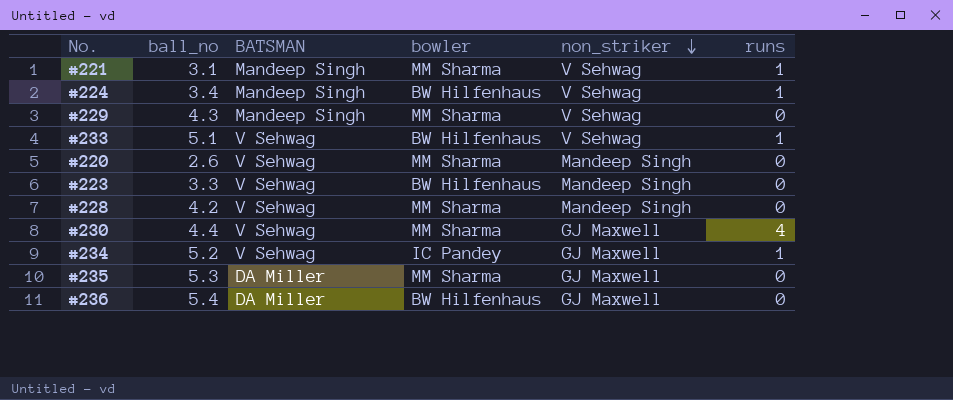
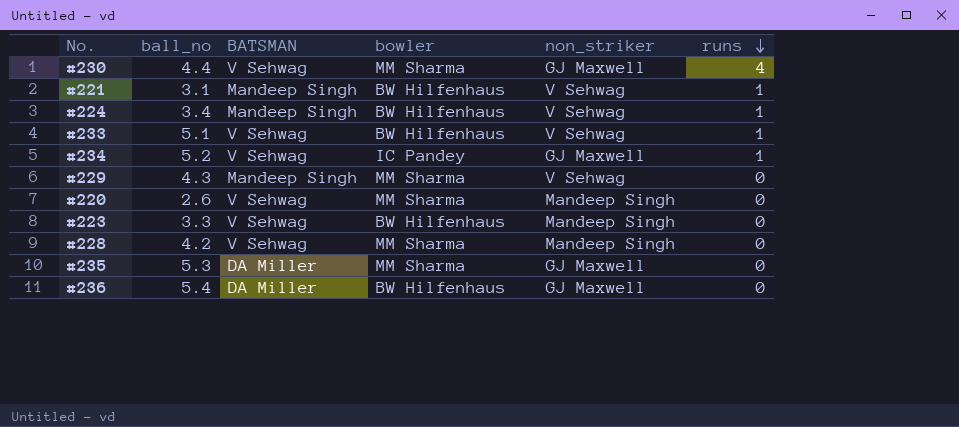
row order: non_striker descending -> runs descending
#221 | bowler: MM Sharma -> BW Hilfenhaus

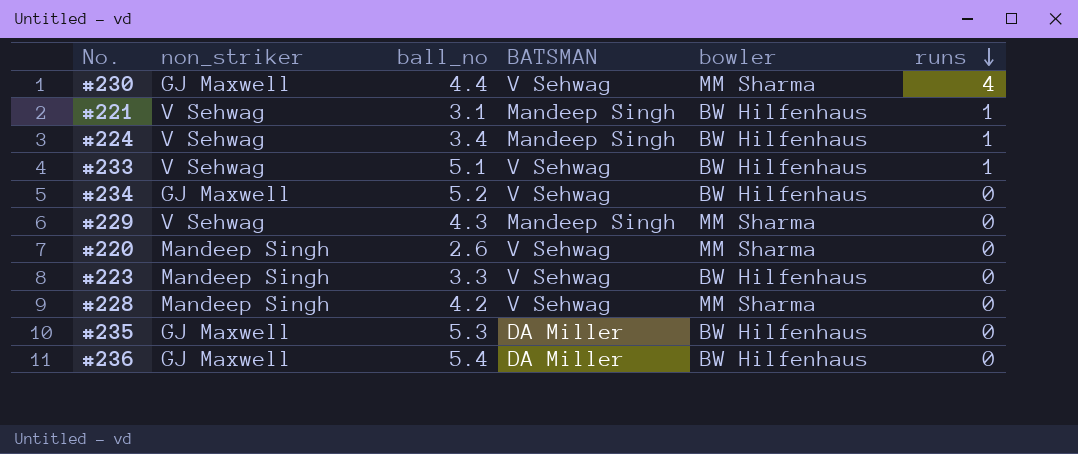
column non_striker | position: 5 -> 2
#234 | bowler: IC Pandey -> BW Hilfenhaus
#234 | runs: 1 -> 0
#235 | bowler: MM Sharma -> BW Hilfenhaus

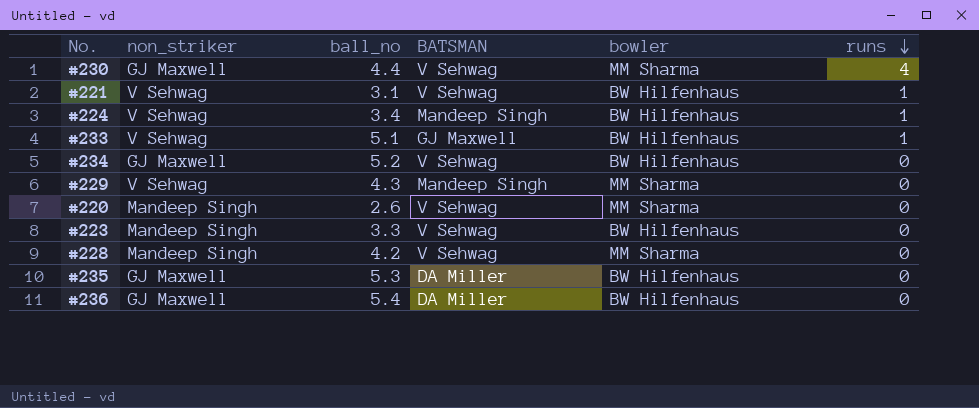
#221 | BATSMAN: Mandeep Singh -> V Sehwag
#233 | BATSMAN: V Sehwag -> GJ Maxwell

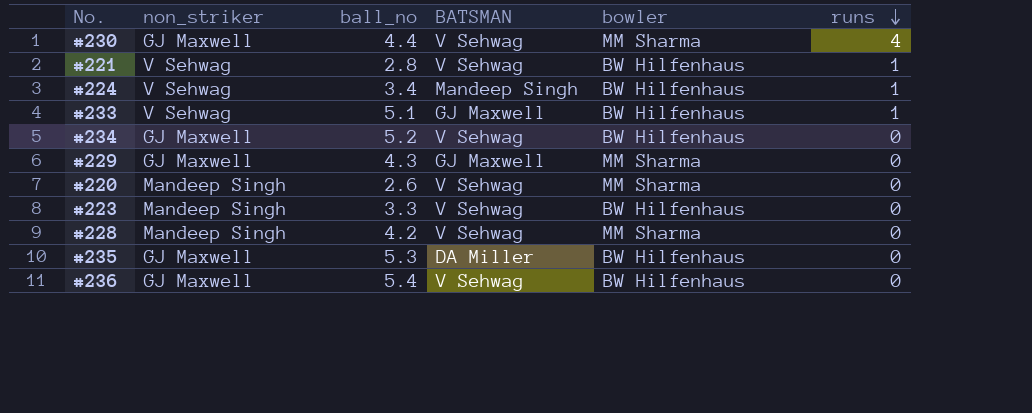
#221 | ball_no: 3.1 -> 2.8
#229 | non_striker: V Sehwag -> GJ Maxwell
#229 | BATSMAN: Mandeep Singh -> GJ Maxwell
#236 | BATSMAN: DA Miller -> V Sehwag

